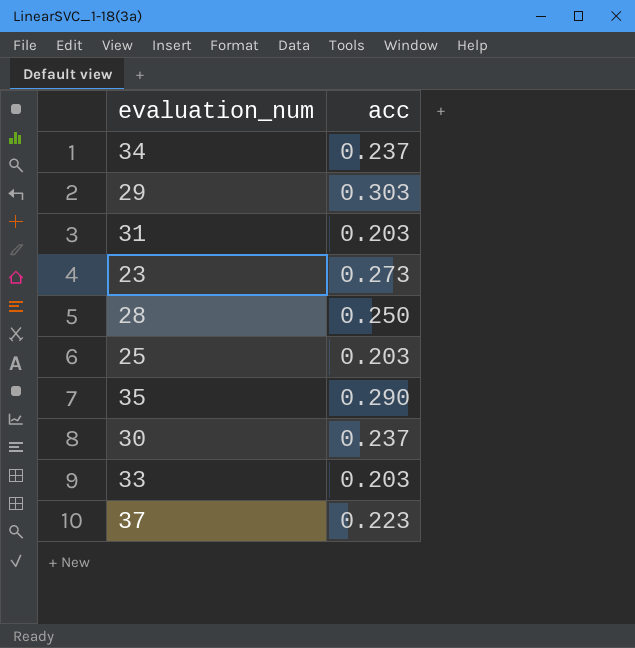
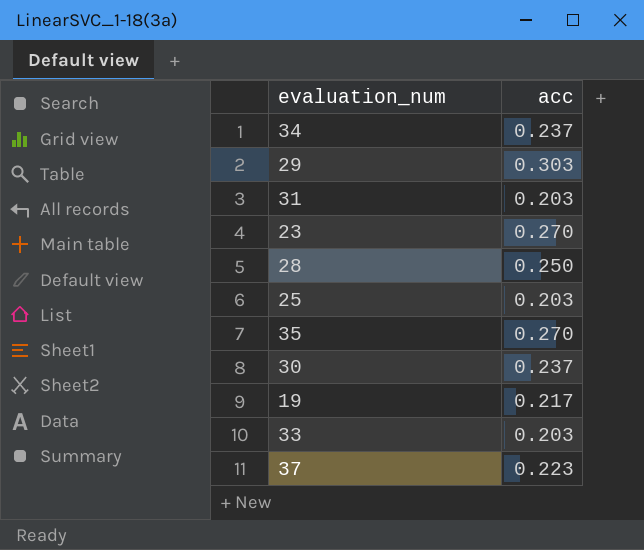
23 | acc: 0.273 -> 0.270
35 | acc: 0.290 -> 0.270
row 19: none -> 0.217

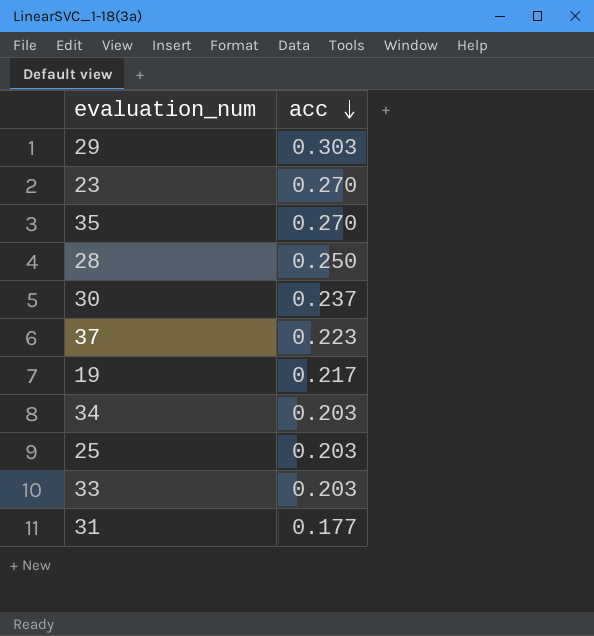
row order: none -> acc descending
34 | acc: 0.237 -> 0.203
31 | acc: 0.203 -> 0.177

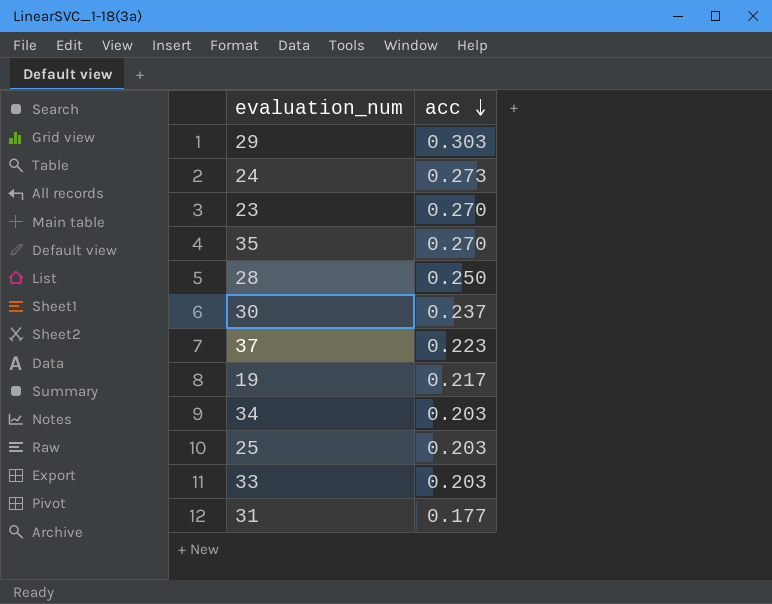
row 24: none -> 0.273

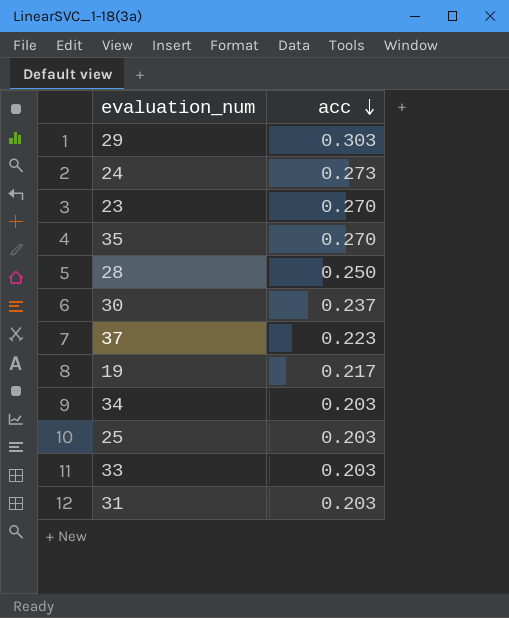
31 | acc: 0.177 -> 0.203

